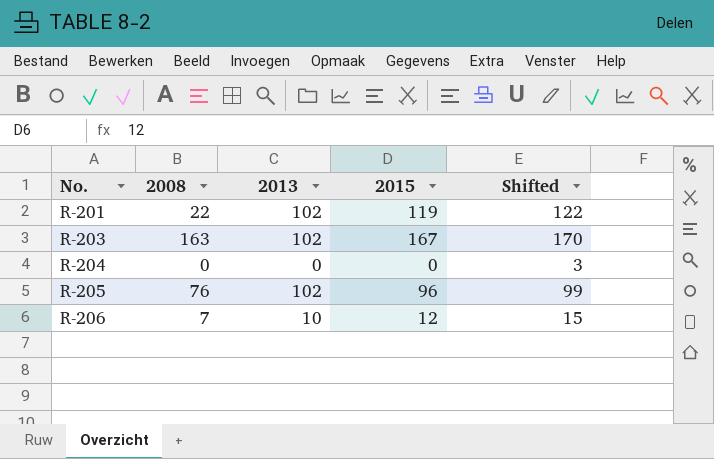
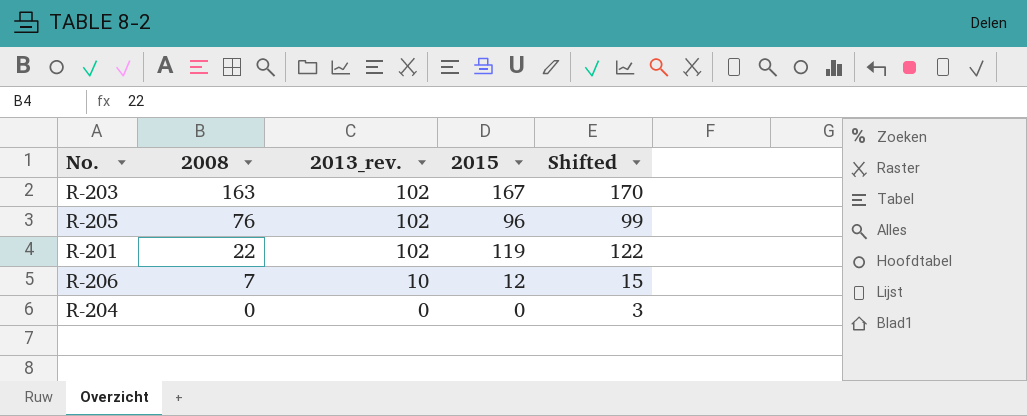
row order: No. ascending -> 2008 descending
column name: 2013 -> 2013_rev.

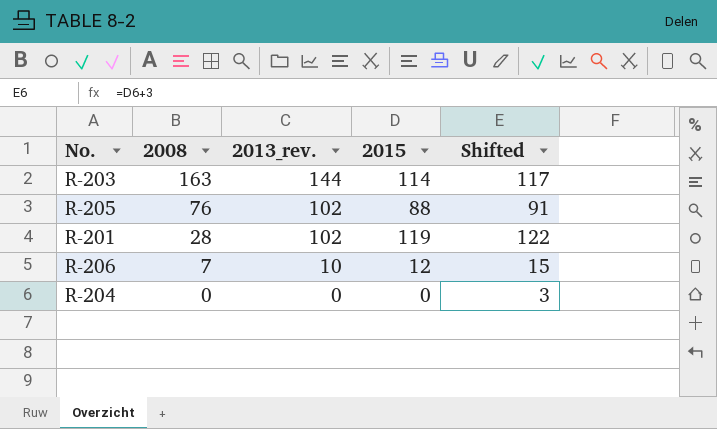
R-203 | 2013_rev.: 102 -> 144
R-203 | 2015: 167 -> 114
R-203 | Shifted: 170 -> 117
R-205 | 2015: 96 -> 88
R-205 | Shifted: 99 -> 91
R-201 | 2008: 22 -> 28

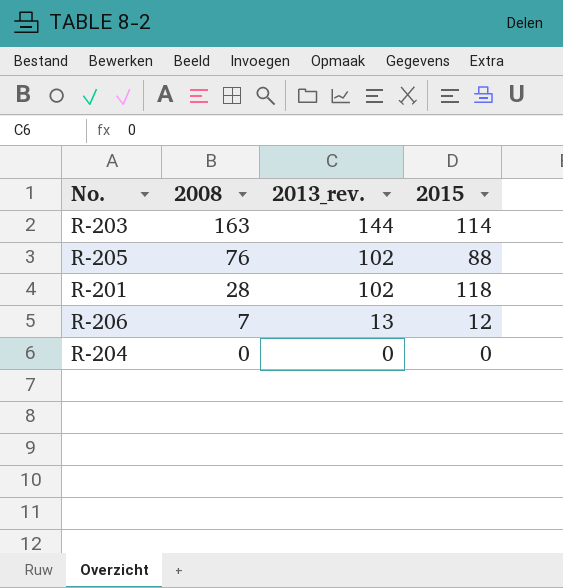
column Shifted | formula: [2015] + 3 -> none
R-201 | 2015: 119 -> 118
R-206 | 2013_rev.: 10 -> 13

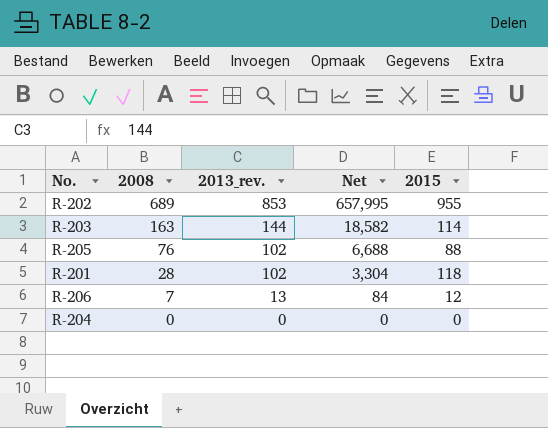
column Net | formula: none -> [2008] * [2015]
row R-202: none -> 689 | 853 | 657,995 | 955

